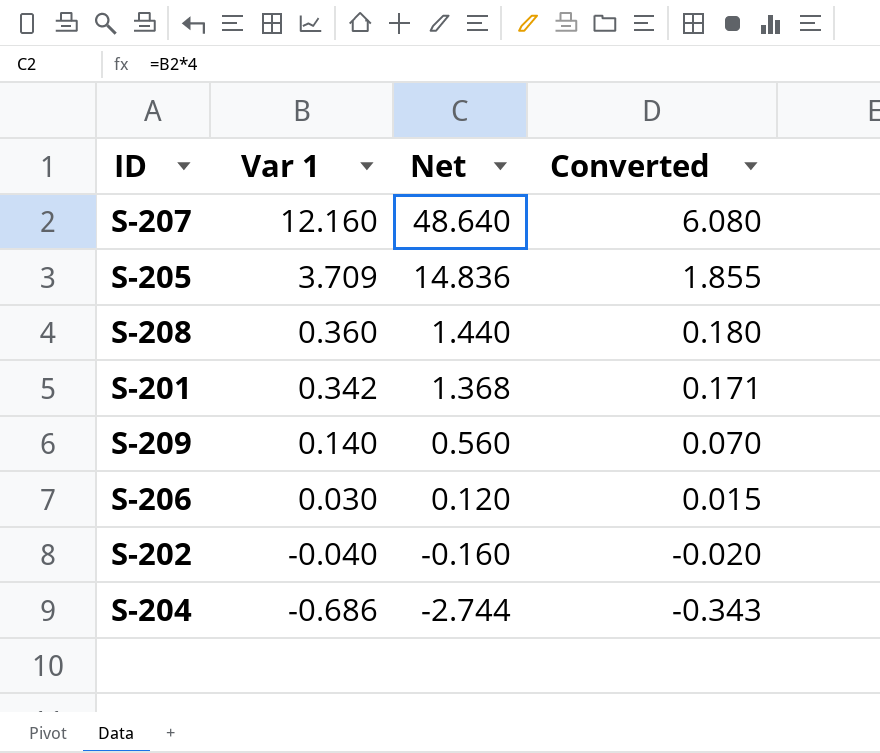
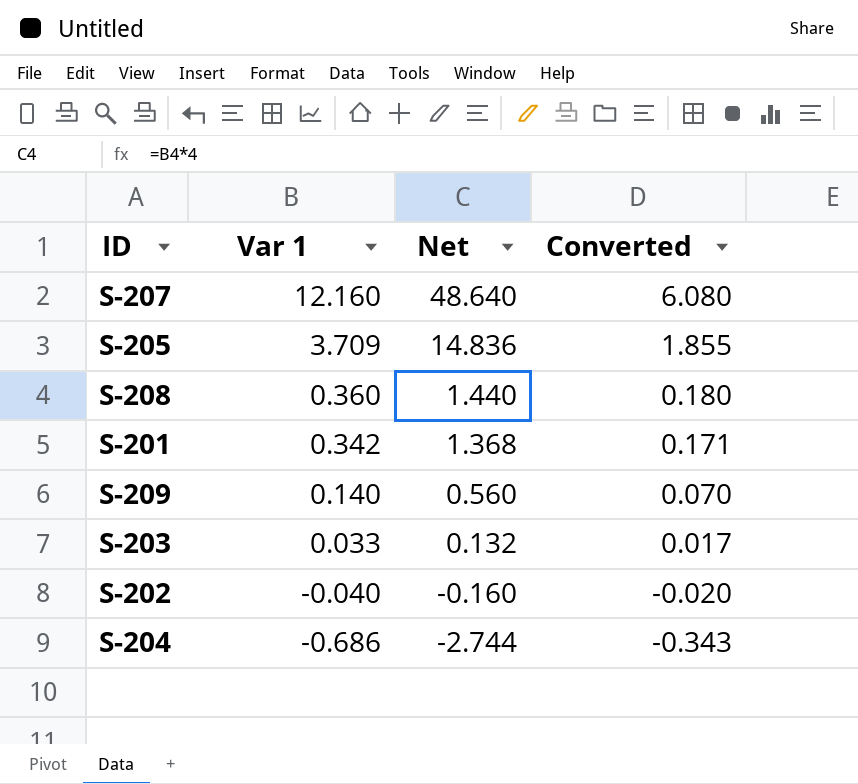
row S-206: 0.030 | 0.120 | 0.015 -> none
row S-203: none -> 0.033 | 0.132 | 0.017

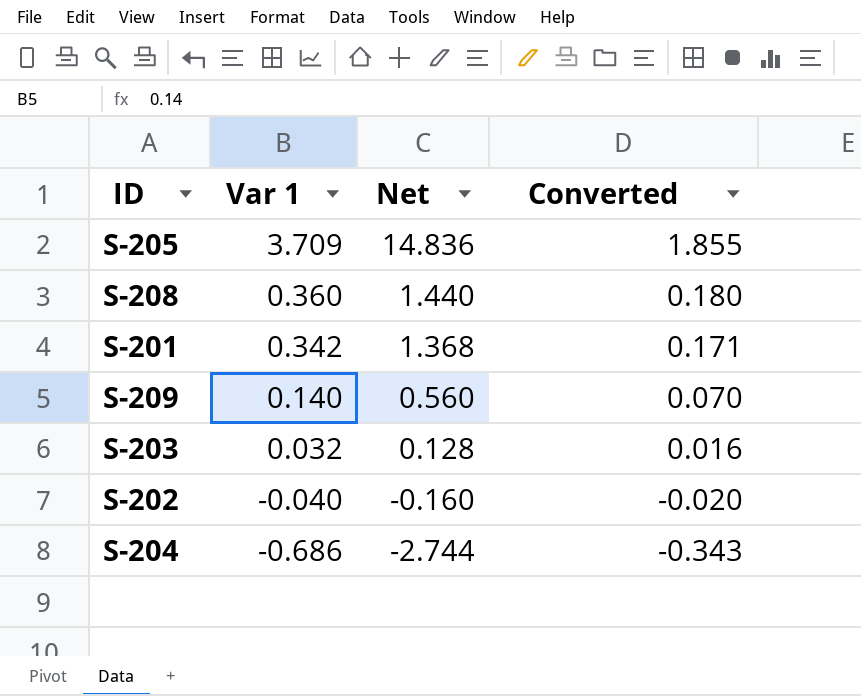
row S-207: 12.160 | 48.640 | 6.080 -> none
S-203 | Var 1: 0.033 -> 0.032
S-203 | Net: 0.132 -> 0.128
S-203 | Converted: 0.017 -> 0.016

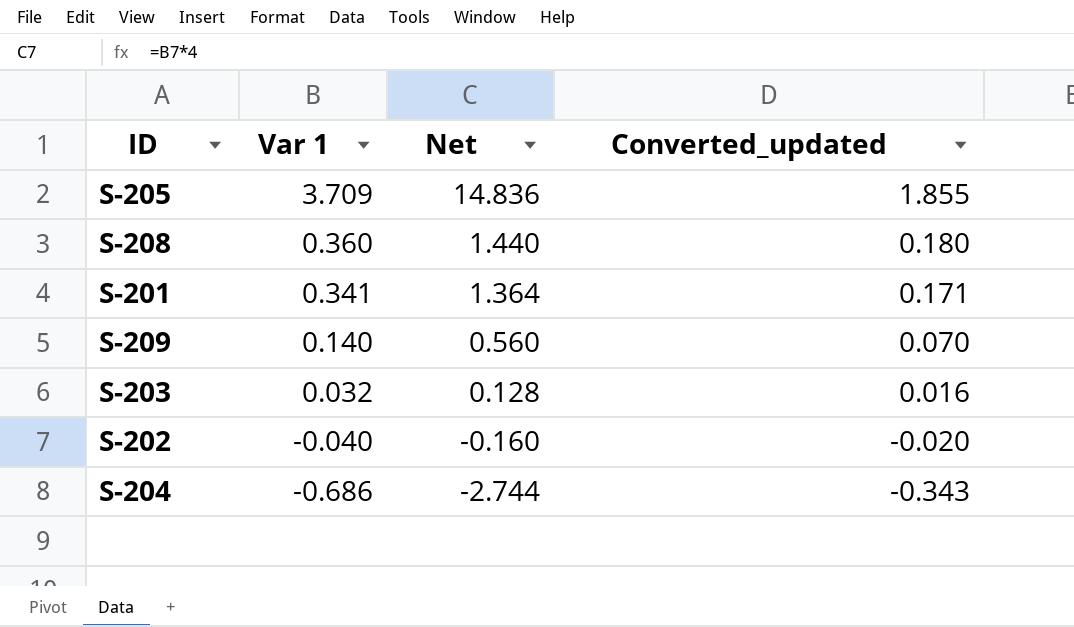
column name: Converted -> Converted_updated
S-201 | Var 1: 0.342 -> 0.341
S-201 | Net: 1.368 -> 1.364

